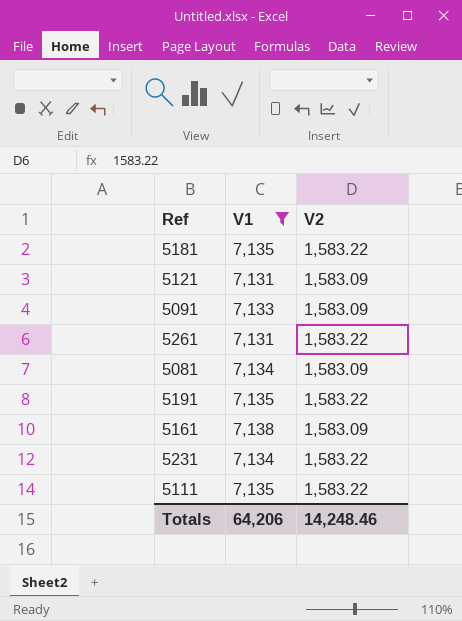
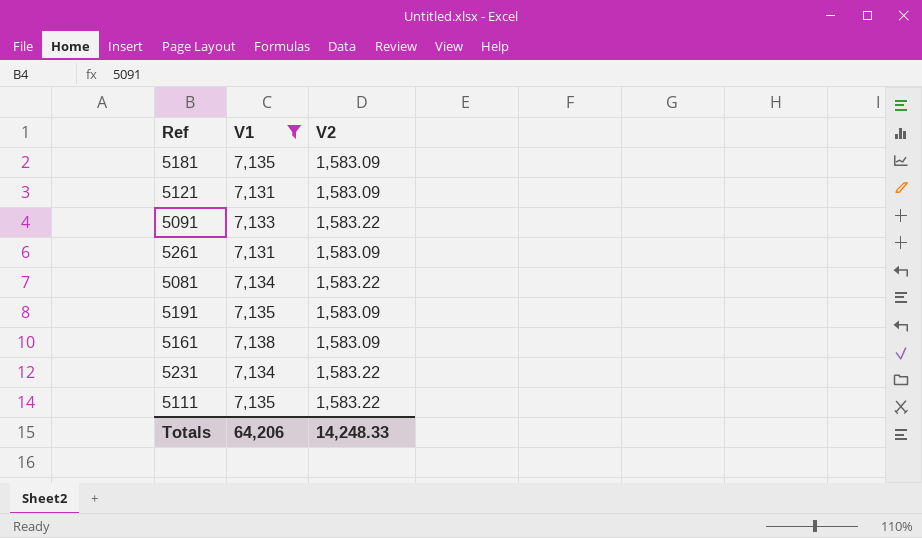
5181 | V2: 1,583.22 -> 1,583.09
5091 | V2: 1,583.09 -> 1,583.22
5261 | V2: 1,583.22 -> 1,583.09
5081 | V2: 1,583.09 -> 1,583.22
5191 | V2: 1,583.22 -> 1,583.09
Totals | V2: 14,248.46 -> 14,248.33

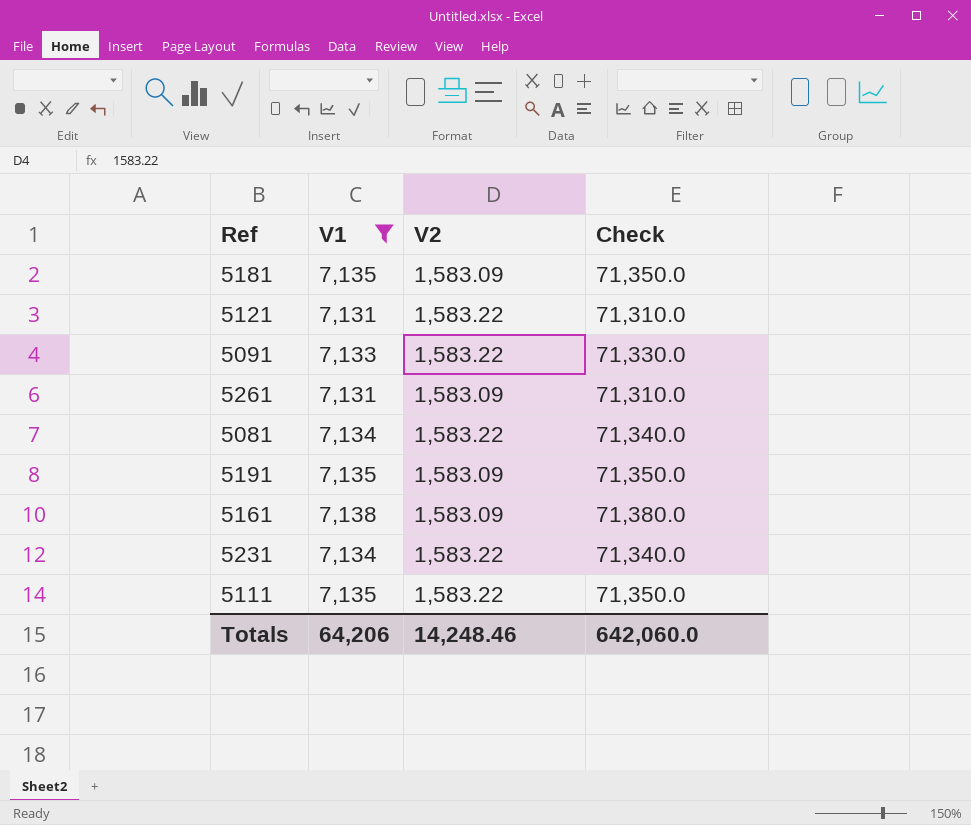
column Check | formula: none -> [V1] * 10
5121 | V2: 1,583.09 -> 1,583.22
Totals | V2: 14,248.33 -> 14,248.46

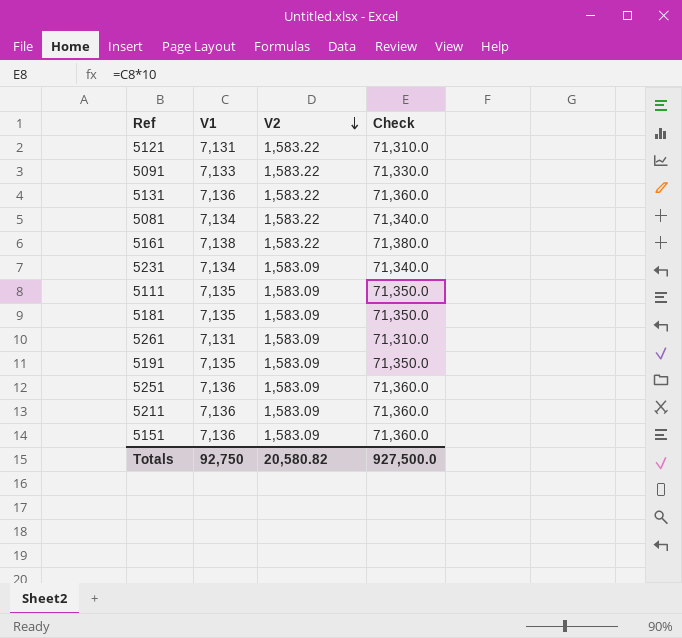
filter: V1 != 7,136 -> none
row order: none -> V2 descending
5161 | V2: 1,583.09 -> 1,583.22
5231 | V2: 1,583.22 -> 1,583.09
5111 | V2: 1,583.22 -> 1,583.09
Totals | V1: 64,206 -> 92,750
Totals | V2: 14,248.46 -> 20,580.82
Totals | Check: 642,060.0 -> 927,500.0

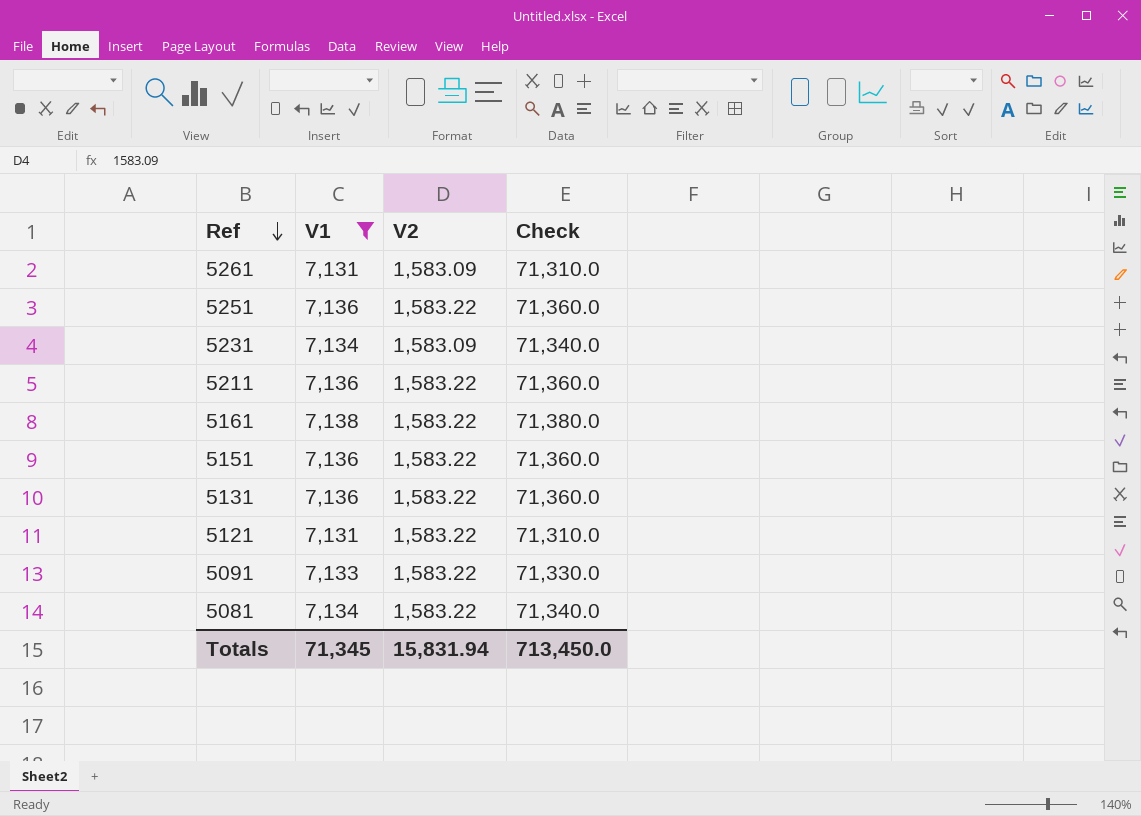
filter: none -> V1 != 7,135
row order: V2 descending -> Ref descending
5251 | V2: 1,583.09 -> 1,583.22
5211 | V2: 1,583.09 -> 1,583.22
5151 | V2: 1,583.09 -> 1,583.22
Totals | V1: 92,750 -> 71,345
Totals | V2: 20,580.82 -> 15,831.94
Totals | Check: 927,500.0 -> 713,450.0

